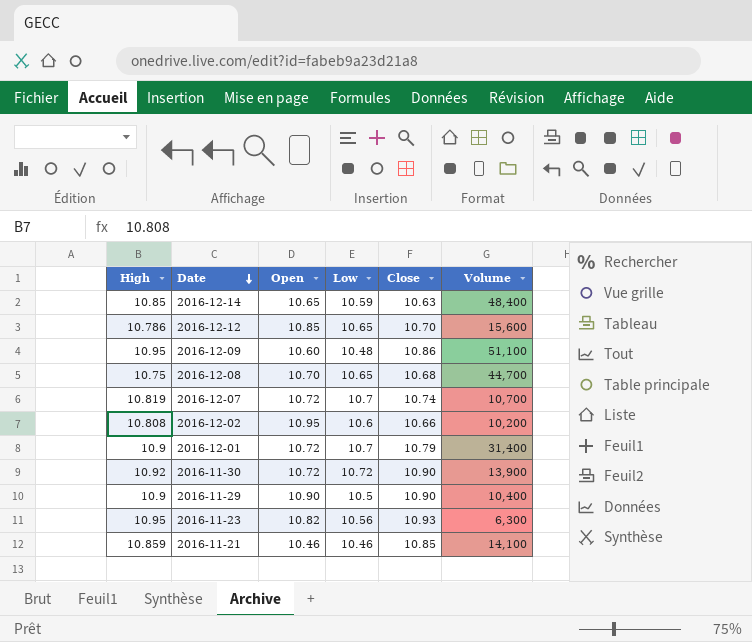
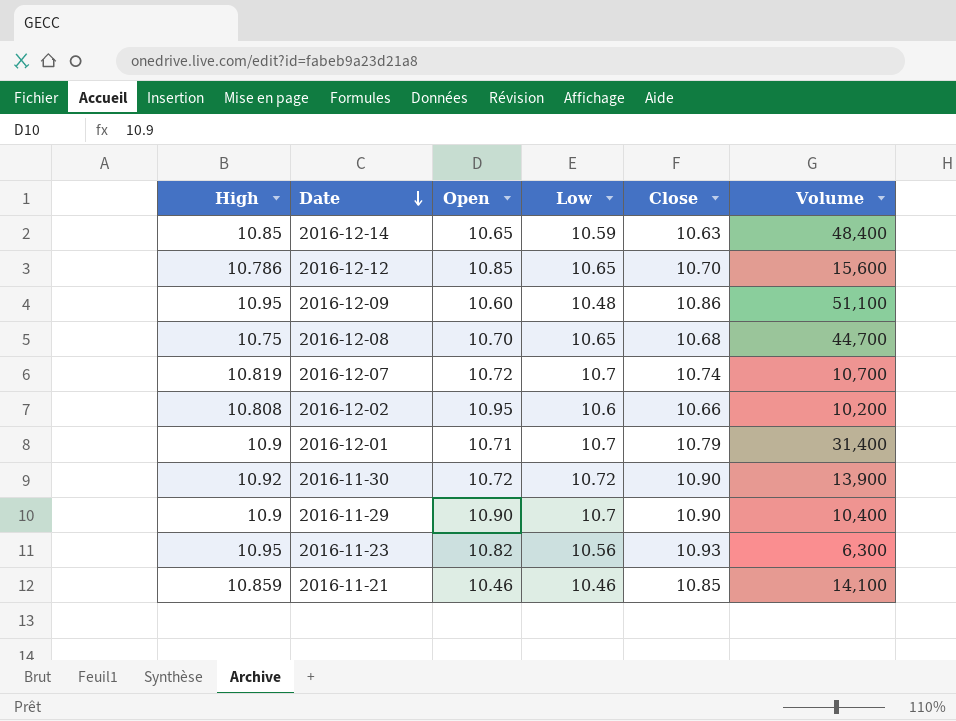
2016-12-01 | Open: 10.72 -> 10.71
2016-11-29 | Low: 10.5 -> 10.7

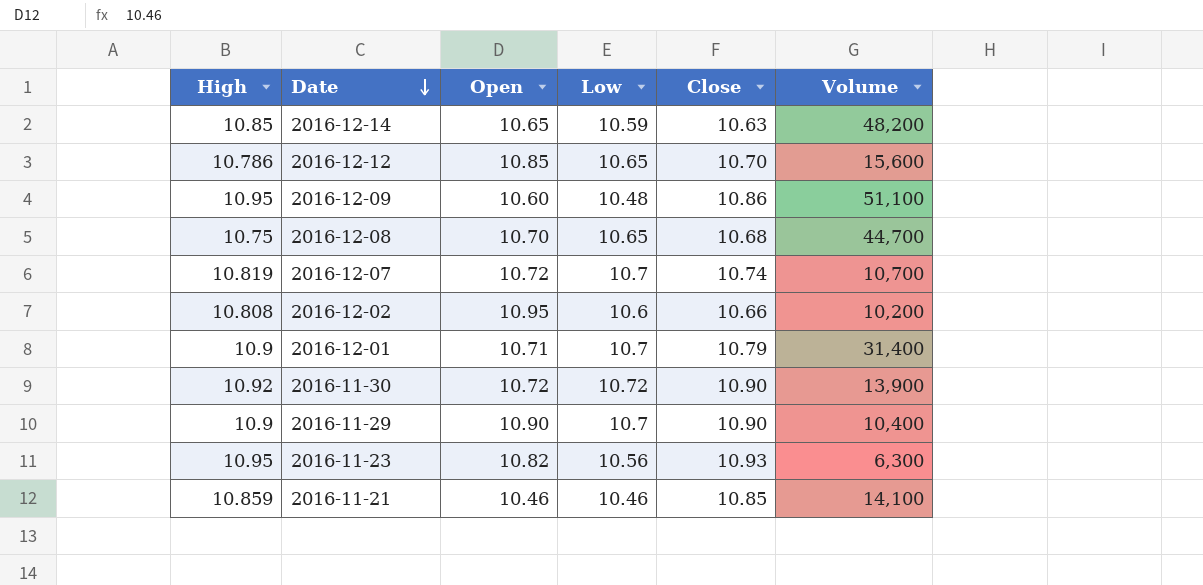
2016-12-14 | Volume: 48,400 -> 48,200

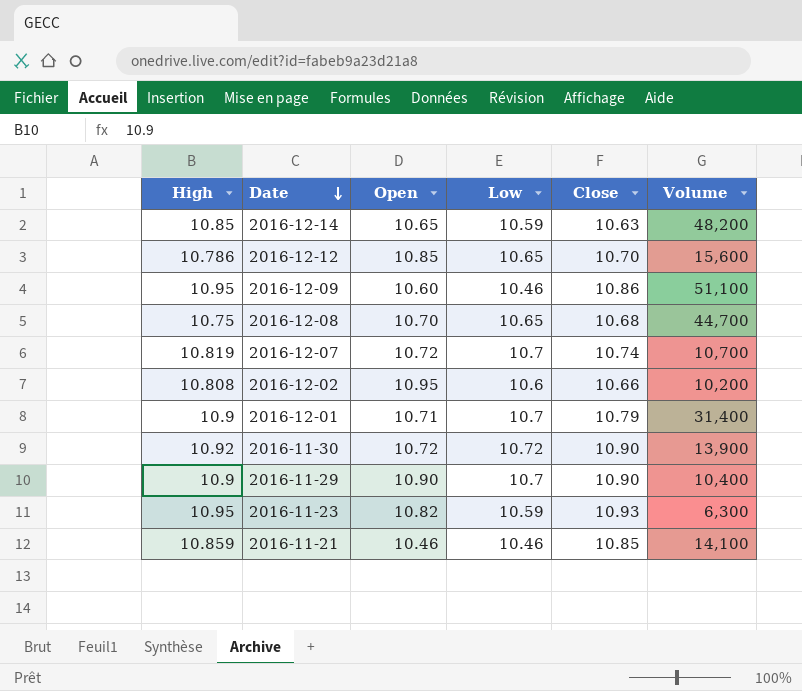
2016-12-09 | Low: 10.48 -> 10.46
2016-11-23 | Low: 10.56 -> 10.59

